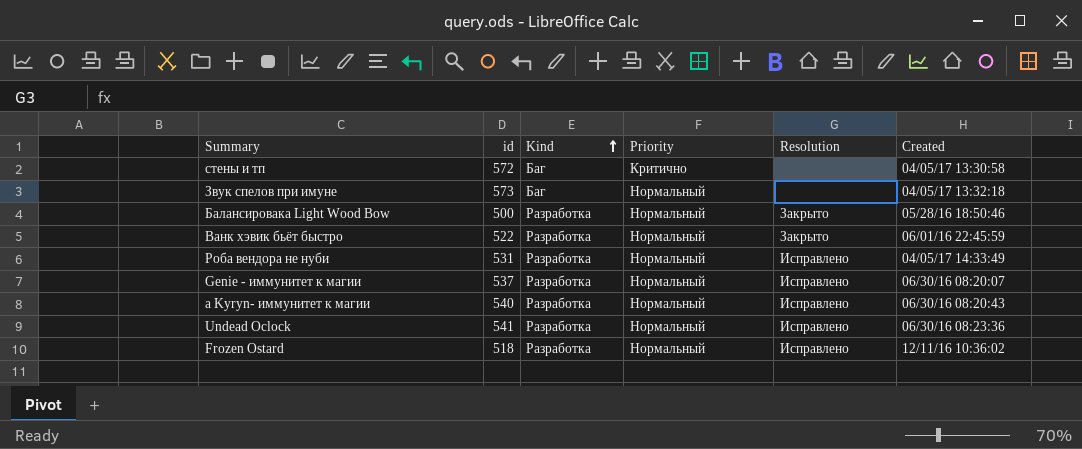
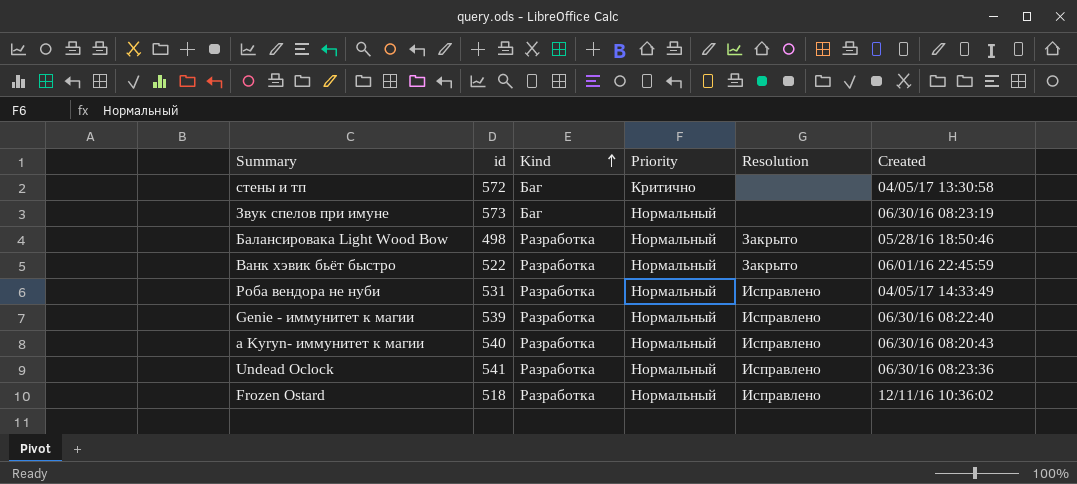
Звук спелов при имуне | Created: 04/05/17 13:32:18 -> 06/30/16 08:23:19
Балансировака Light Wood Bow | id: 500 -> 498
Genie - иммунитет к магии | id: 537 -> 539
Genie - иммунитет к магии | Created: 06/30/16 08:20:07 -> 06/30/16 08:22:40

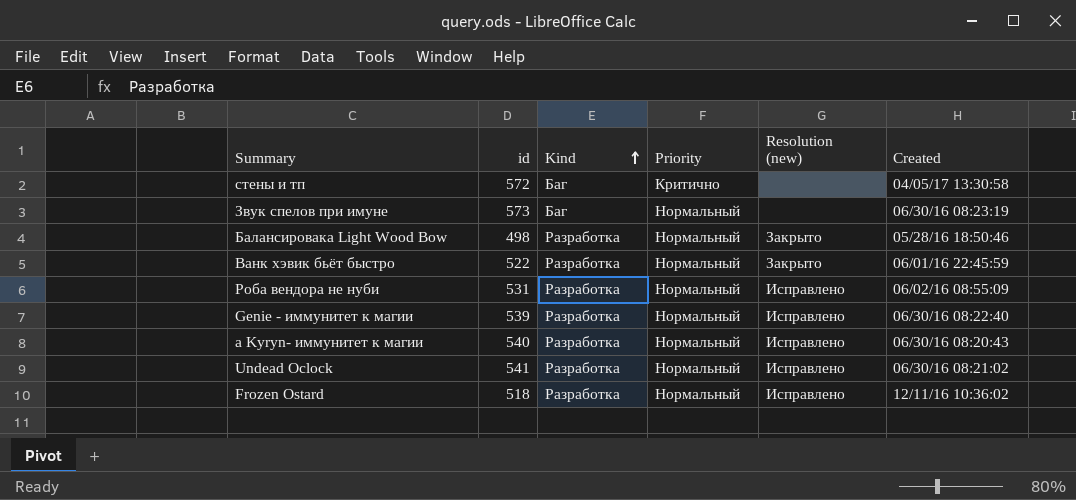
column name: Resolution -> Resolution (new)
Роба вендора не нуби | Created: 04/05/17 14:33:49 -> 06/02/16 08:55:09
Undead Oclock | Created: 06/30/16 08:23:36 -> 06/30/16 08:21:02

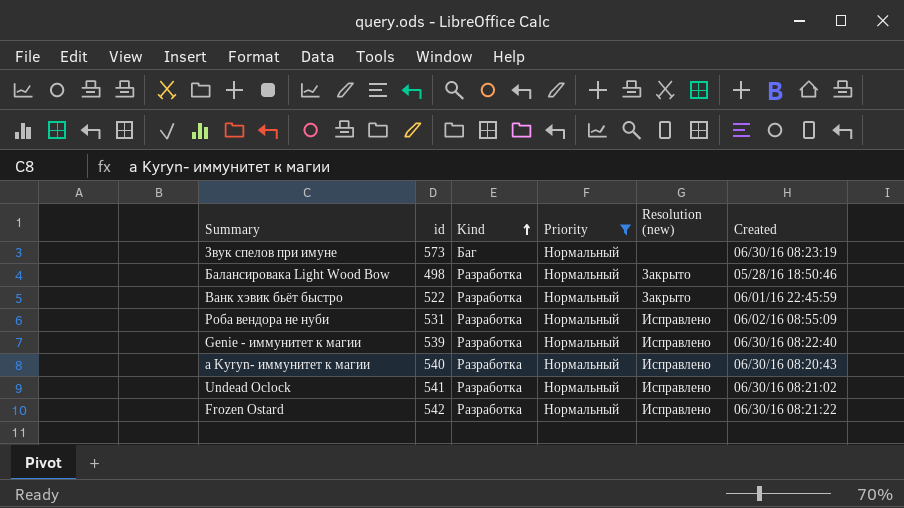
filter: none -> Priority = Нормальный
Frozen Ostard | id: 518 -> 542
Frozen Ostard | Created: 12/11/16 10:36:02 -> 06/30/16 08:21:22

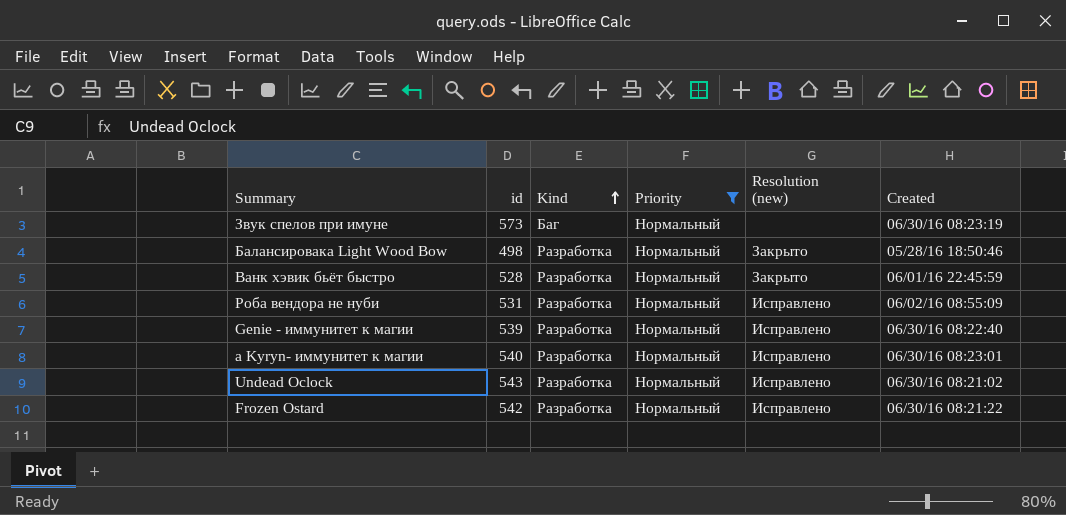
Ванк хэвик бьёт быстро | id: 522 -> 528
a Kyryn- иммунитет к магии | Created: 06/30/16 08:20:43 -> 06/30/16 08:23:01
Undead Oclock | id: 541 -> 543

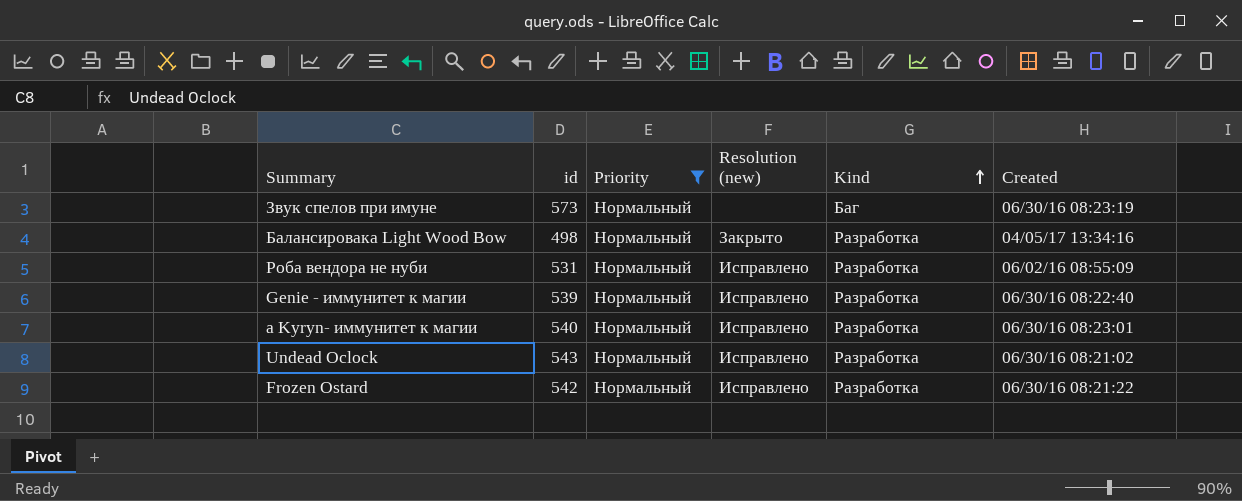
column Kind | position: 3 -> 5
row Ванк хэвик бьёт быстро: 528 | Разработка | Нормальный | Закрыто | 06/01/16 22:45:59 -> none
Балансировака Light Wood Bow | Created: 05/28/16 18:50:46 -> 04/05/17 13:34:16

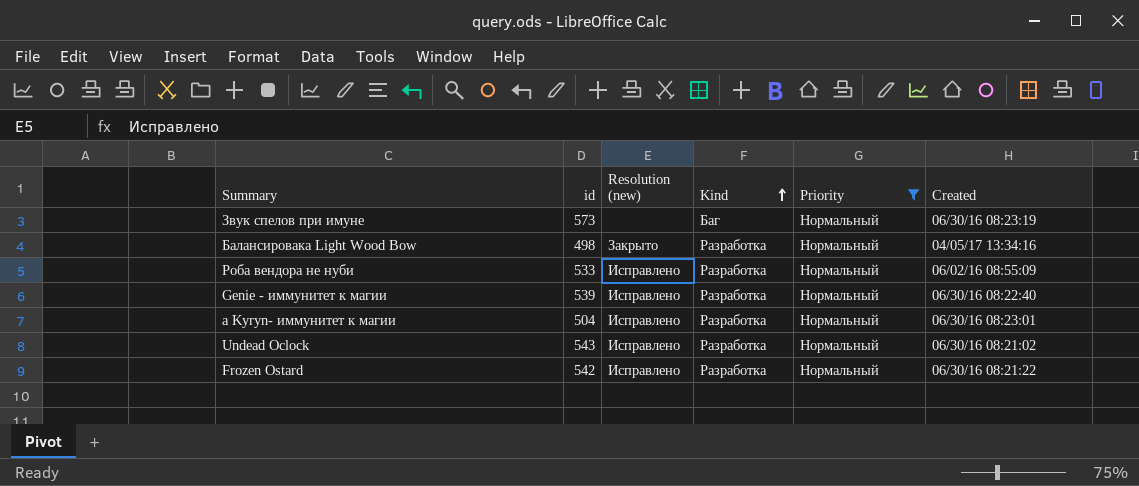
column Priority | position: 3 -> 5
Роба вендора не нуби | id: 531 -> 533
a Kyryn- иммунитет к магии | id: 540 -> 504

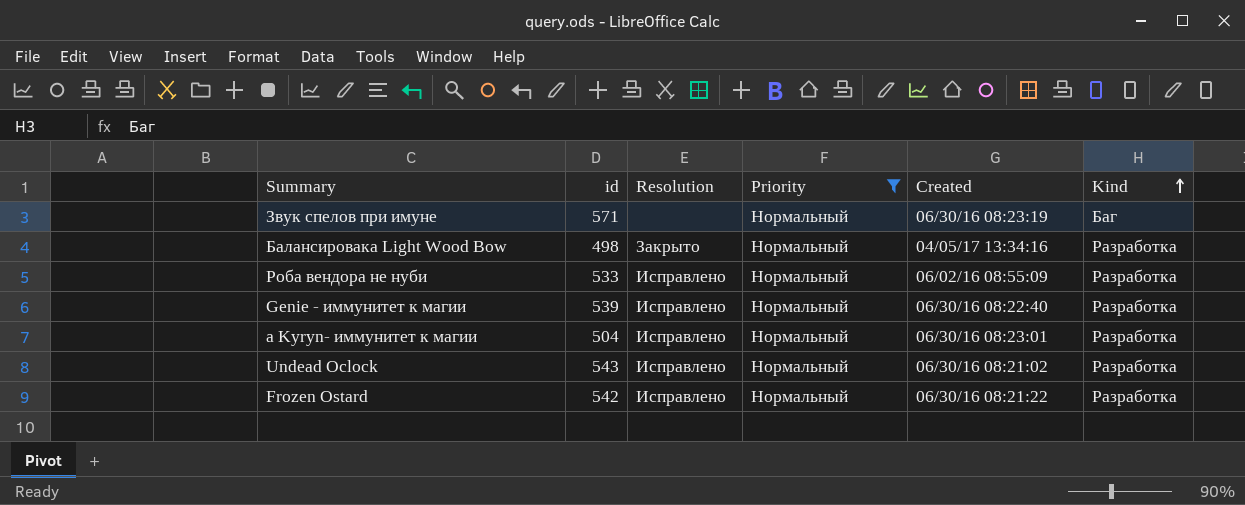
column name: Resolution (new) -> Resolution
column Kind | position: 4 -> 6
Звук спелов при имуне | id: 573 -> 571

